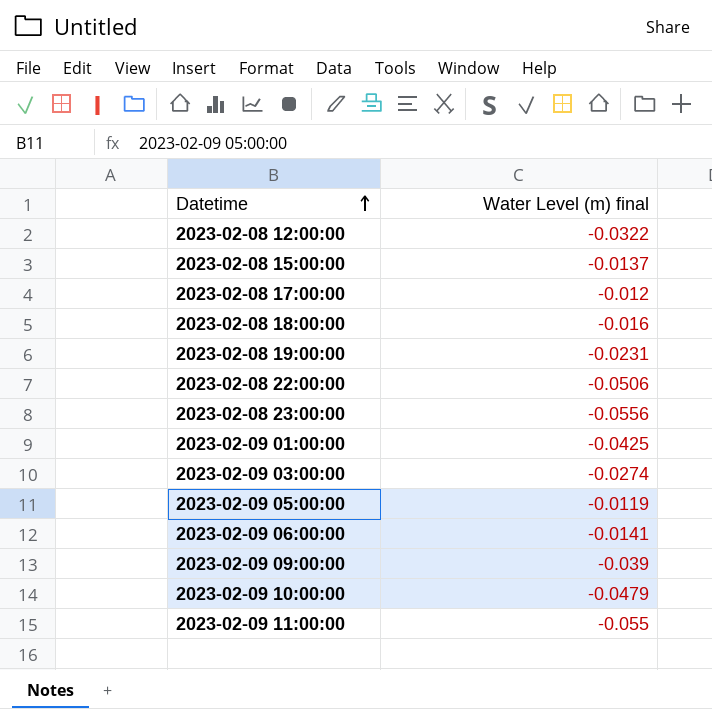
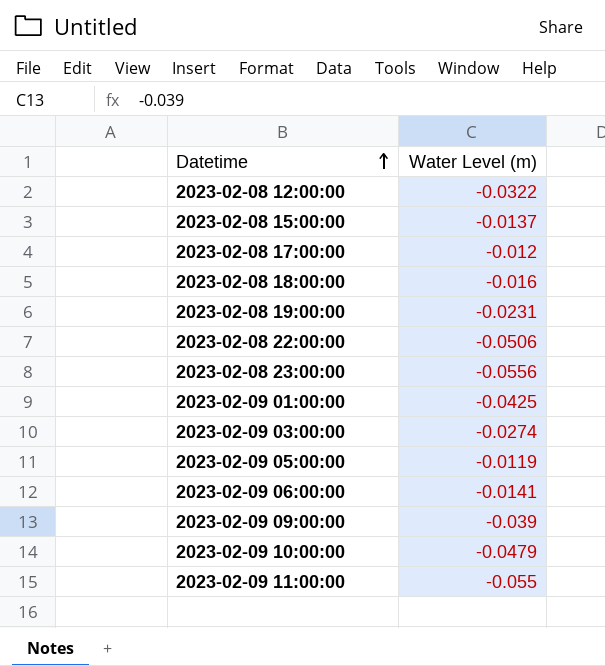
column name: Water Level (m) final -> Water Level (m)

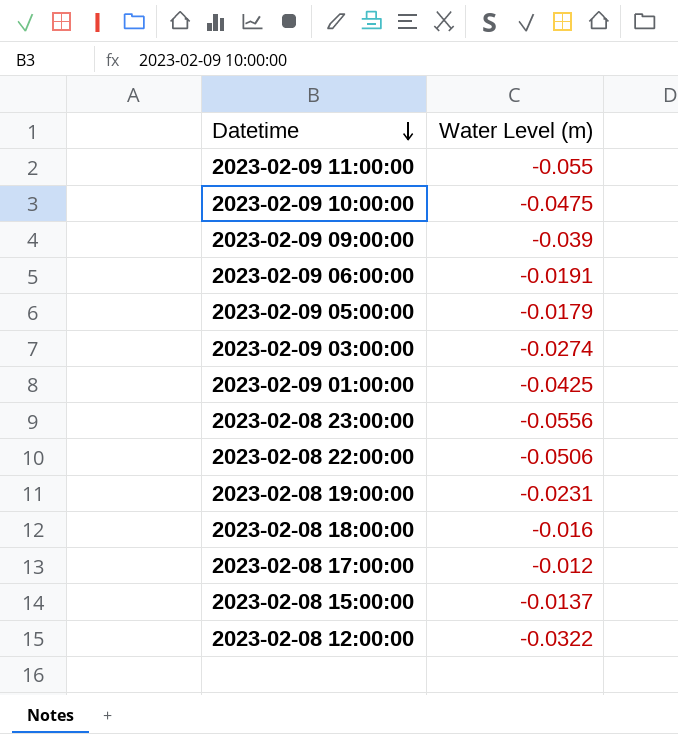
row order: Datetime ascending -> Datetime descending
2023-02-09 10:00:00 | Water Level (m): -0.0479 -> -0.0475
2023-02-09 06:00:00 | Water Level (m): -0.0141 -> -0.0191
2023-02-09 05:00:00 | Water Level (m): -0.0119 -> -0.0179

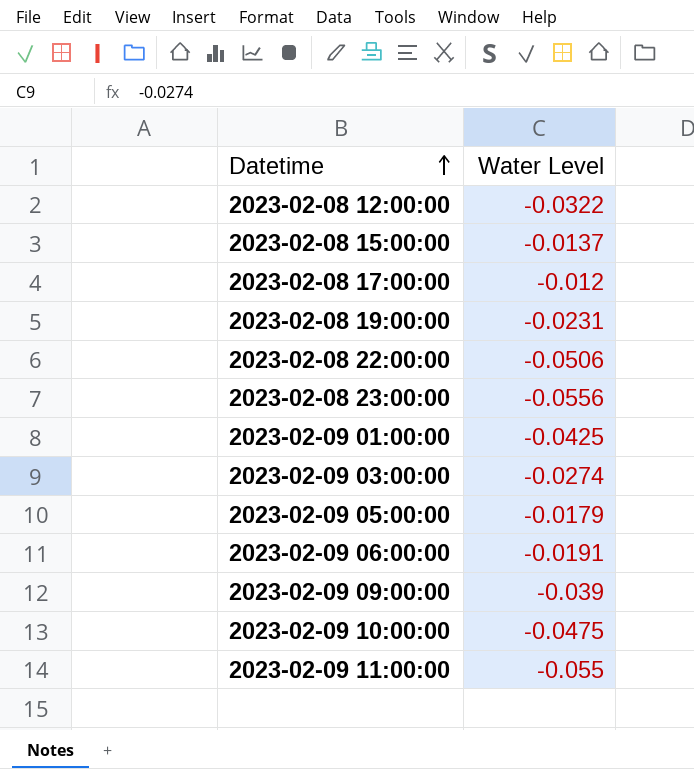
row order: Datetime descending -> Datetime ascending
column name: Water Level (m) -> Water Level
row 2023-02-08 18:00:00: -0.016 -> none

